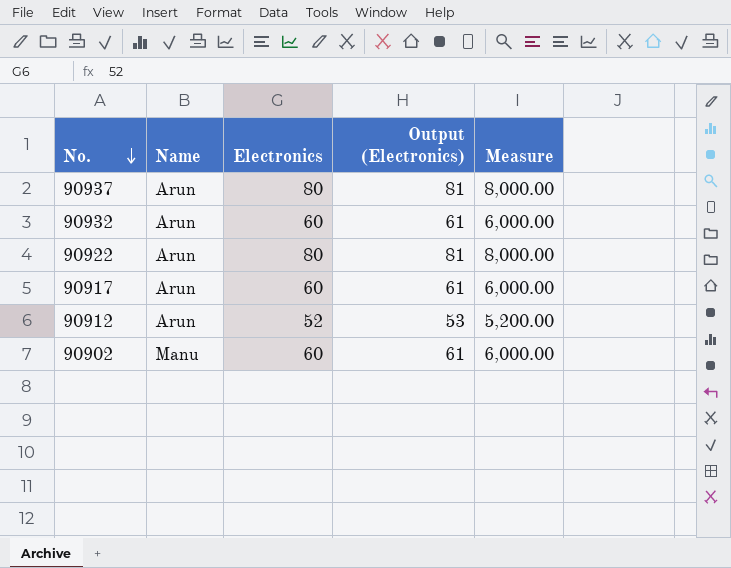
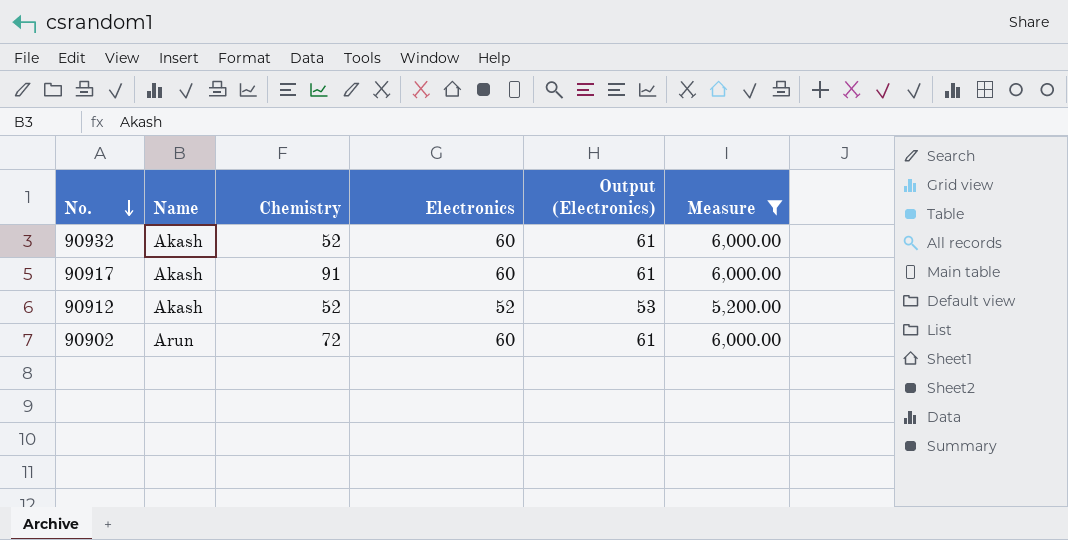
filter: none -> Measure != 8,000.00
column Chemistry | position: none -> 3
90932 | Name: Arun -> Akash
90917 | Name: Arun -> Akash
90912 | Name: Arun -> Akash
90902 | Name: Manu -> Arun

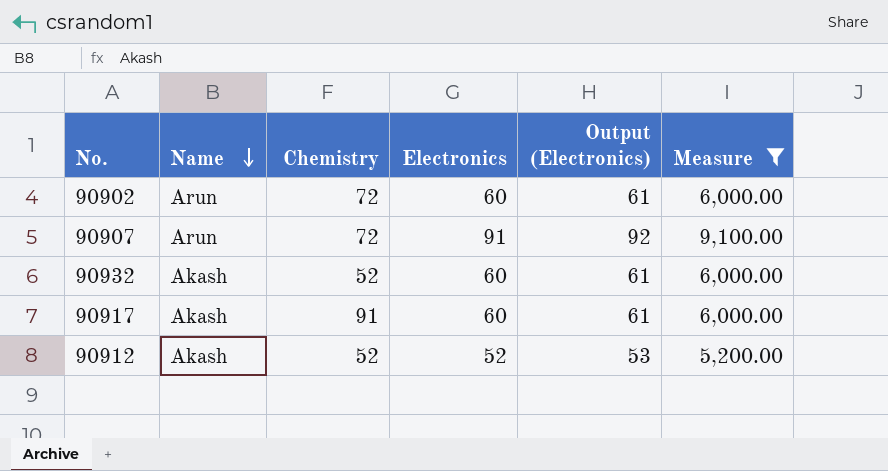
row order: No. descending -> Name descending
row 90907: none -> Arun | 72 | 91 | 92 | 9,100.00

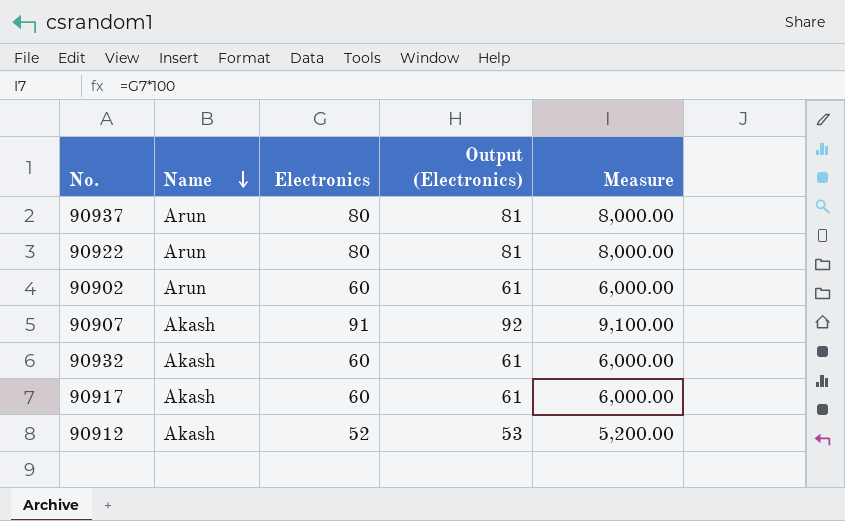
filter: Measure != 8,000.00 -> none
column Chemistry | position: 3 -> none
90907 | Name: Arun -> Akash

